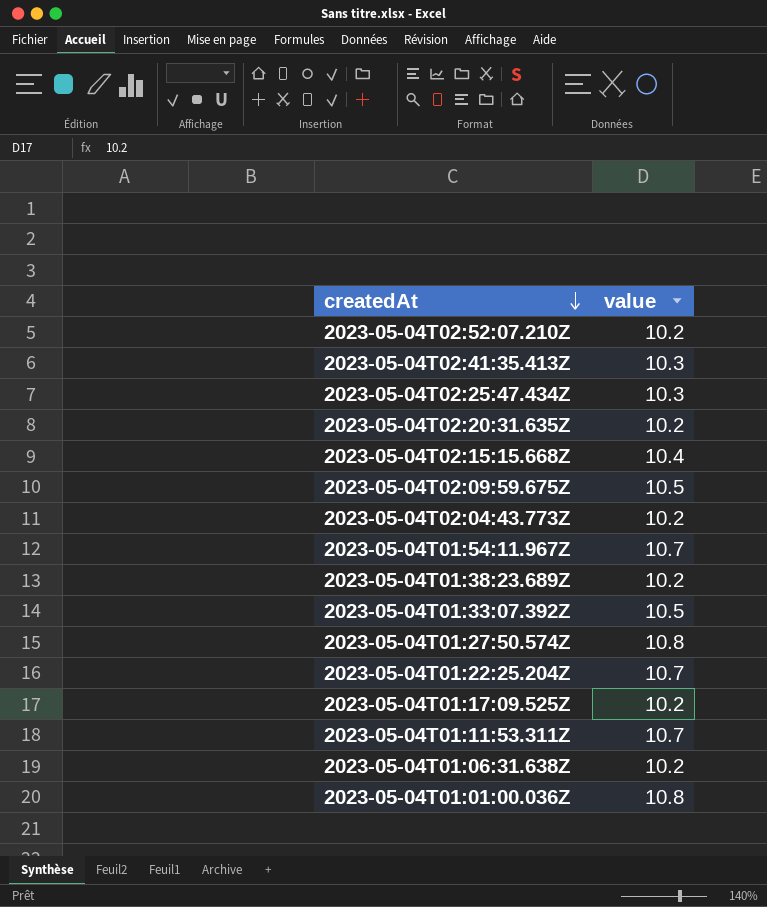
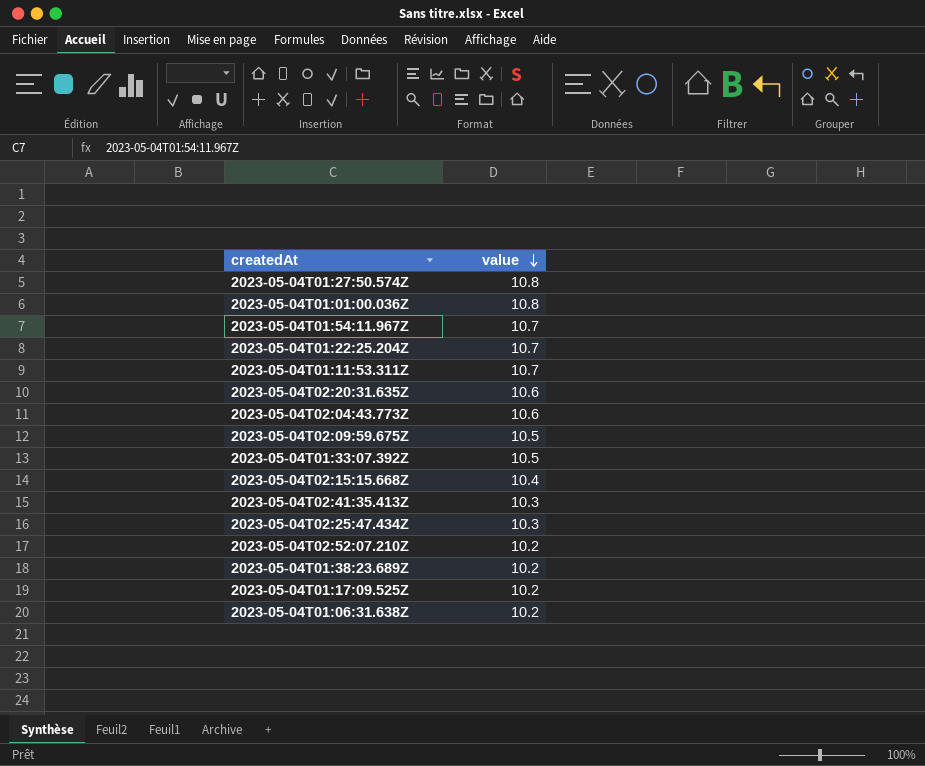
row order: createdAt descending -> value descending
2023-05-04T02:20:31.635Z | value: 10.2 -> 10.6
2023-05-04T02:04:43.773Z | value: 10.2 -> 10.6

